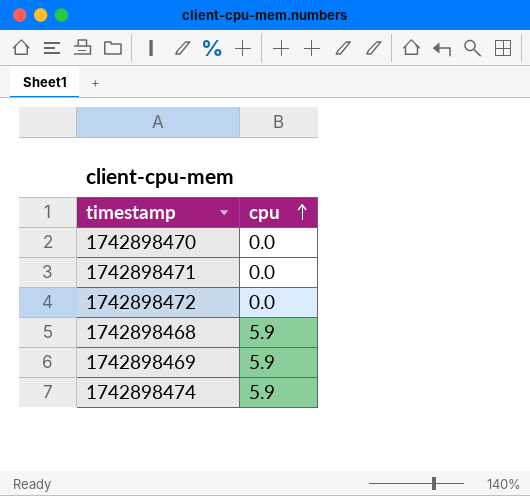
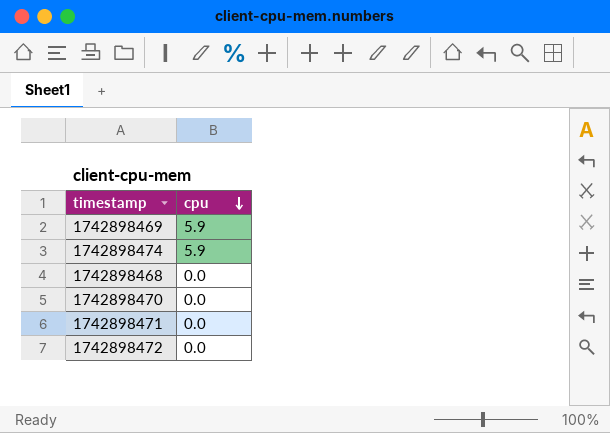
row order: cpu ascending -> cpu descending
1742898468 | cpu: 5.9 -> 0.0

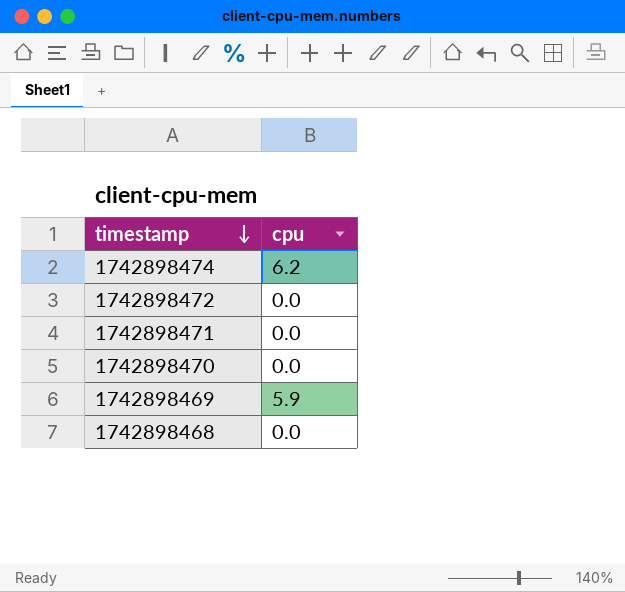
row order: cpu descending -> timestamp descending
1742898474 | cpu: 5.9 -> 6.2

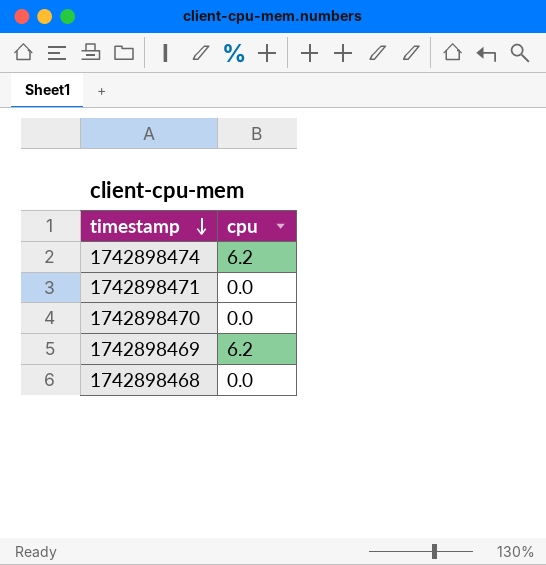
row 1742898472: 0.0 -> none
1742898469 | cpu: 5.9 -> 6.2

